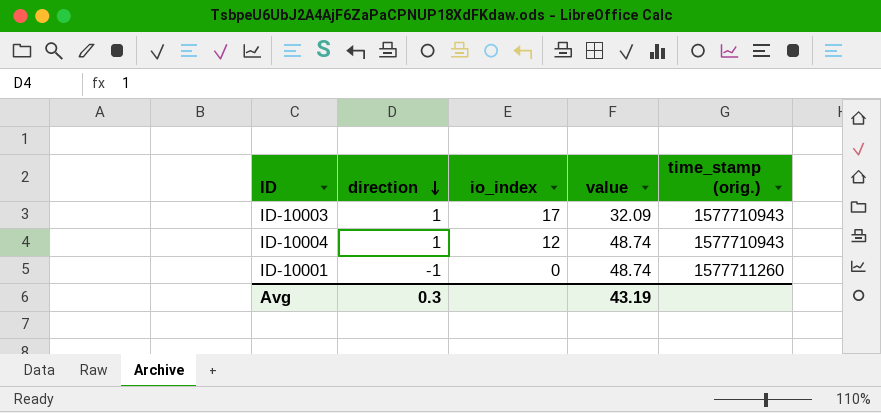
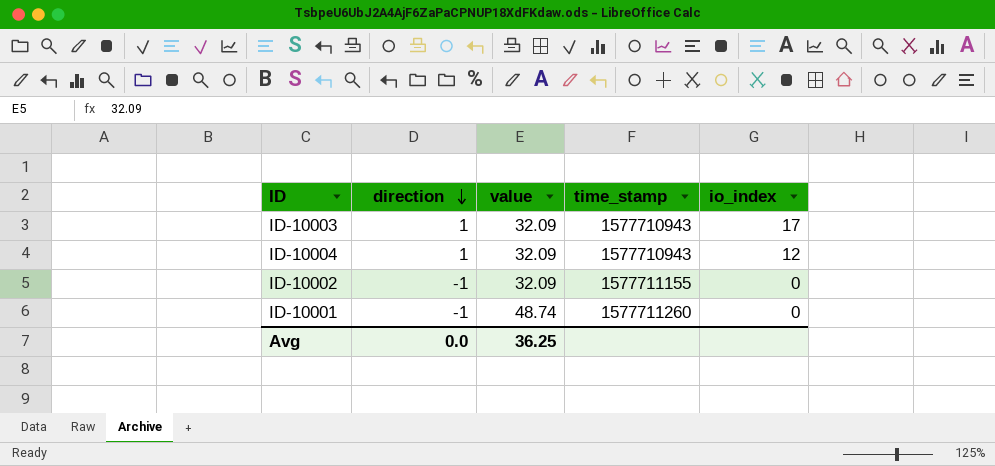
column name: time_stamp (orig.) -> time_stamp
column io_index | position: 3 -> 5
ID-10004 | value: 48.74 -> 32.09
row ID-10002: none -> -1 | 32.09 | 1577711155 | 0
Avg | direction: 0.3 -> 0.0
Avg | value: 43.19 -> 36.25

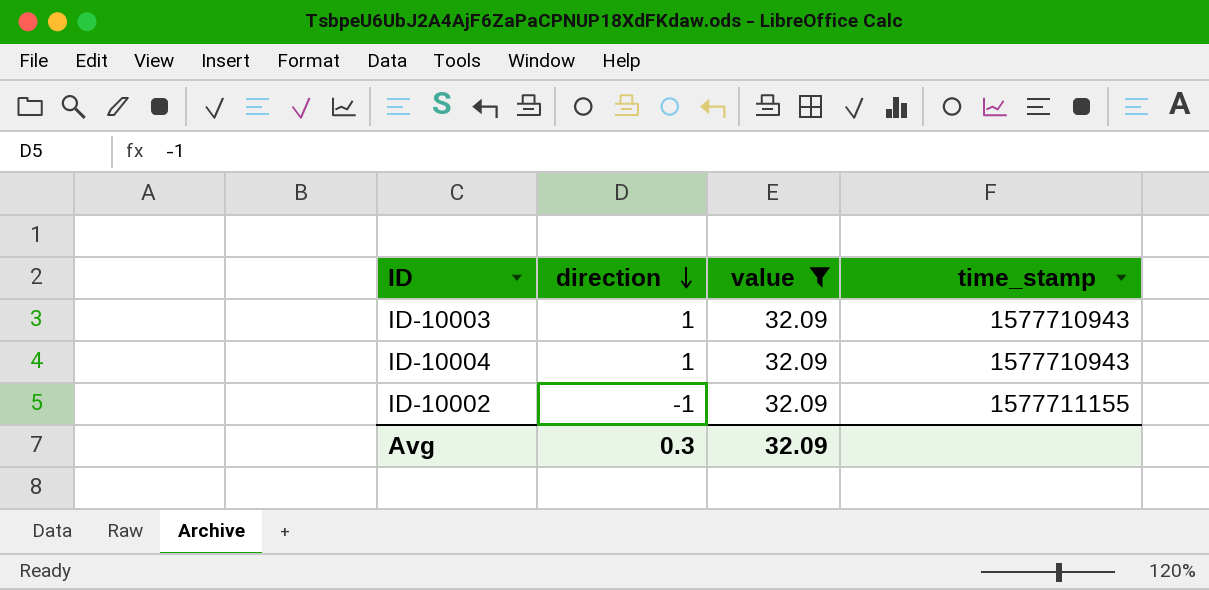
filter: none -> value = 32.09
column io_index | position: 5 -> none
Avg | direction: 0.0 -> 0.3
Avg | value: 36.25 -> 32.09

